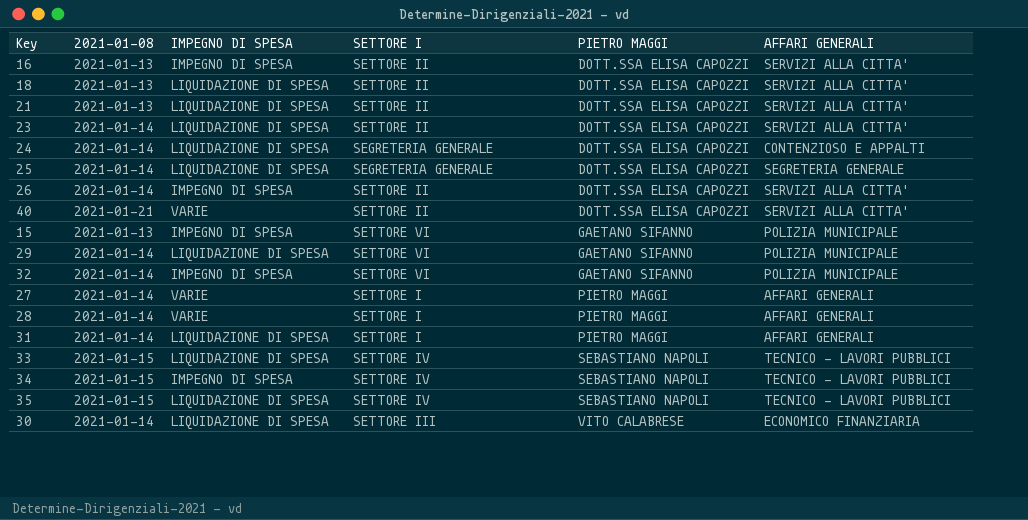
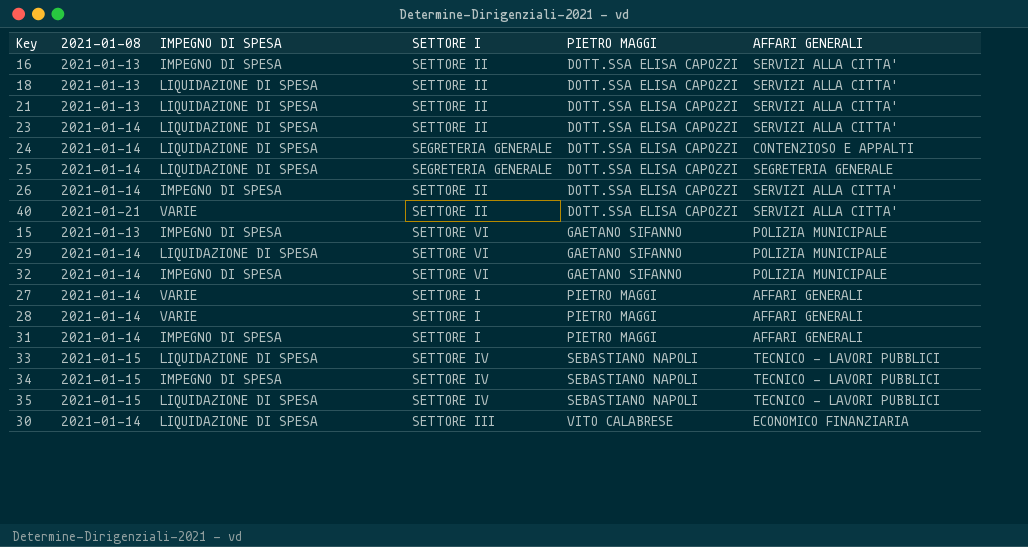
31 | IMPEGNO DI SPESA: LIQUIDAZIONE DI SPESA -> IMPEGNO DI SPESA

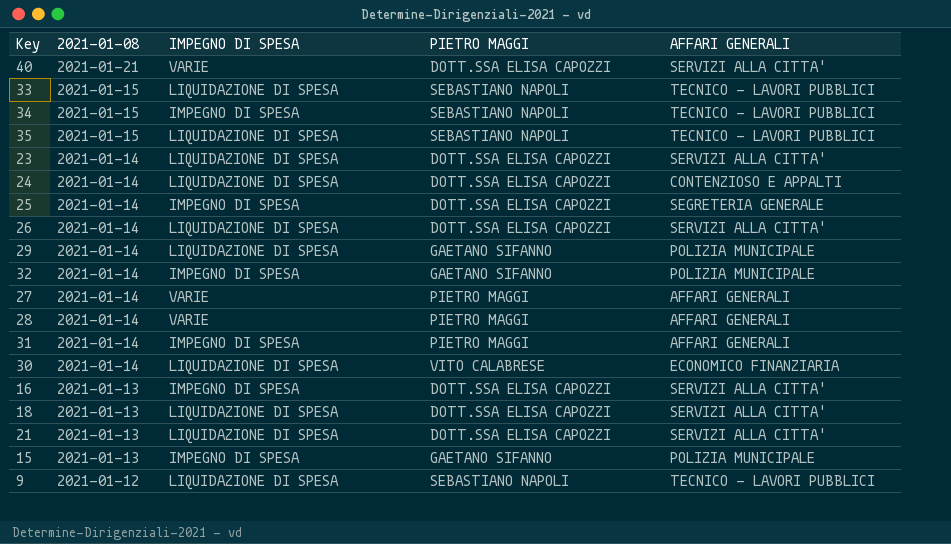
row order: PIETRO MAGGI ascending -> 2021-01-08 descending
column SETTORE I | position: 4 -> none
25 | IMPEGNO DI SPESA: LIQUIDAZIONE DI SPESA -> IMPEGNO DI SPESA
26 | IMPEGNO DI SPESA: IMPEGNO DI SPESA -> LIQUIDAZIONE DI SPESA
row 9: none -> 2021-01-12 | LIQUIDAZIONE DI SPESA | SEBASTIANO NAPOLI | TECNICO - LAVORI PUBBLICI

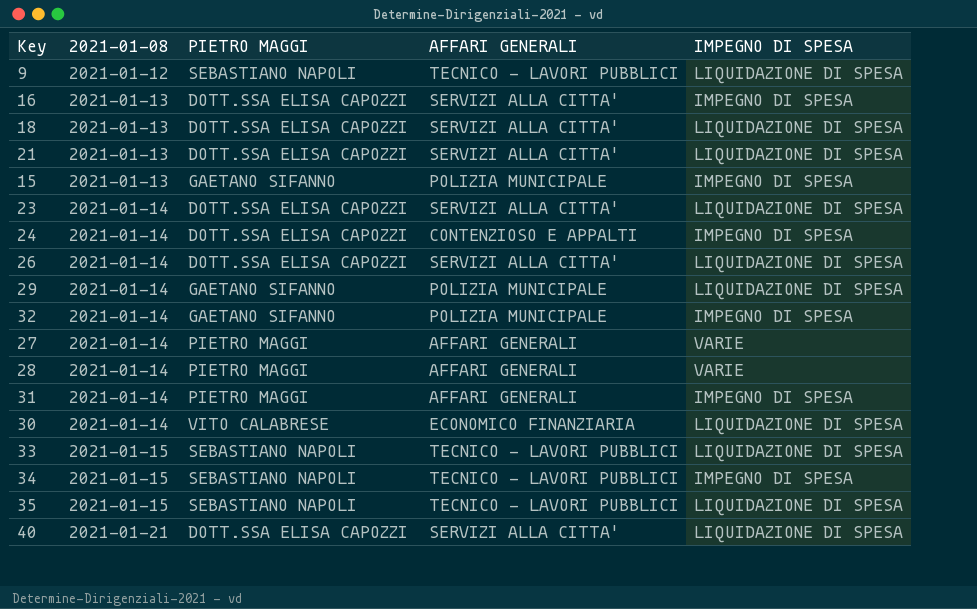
row order: 2021-01-08 descending -> 2021-01-08 ascending
column IMPEGNO DI SPESA | position: 3 -> 5
row 25: 2021-01-14 | IMPEGNO DI SPESA | DOTT.SSA ELISA CAPOZZI | SEGRETERIA GENERALE -> none
24 | IMPEGNO DI SPESA: LIQUIDAZIONE DI SPESA -> IMPEGNO DI SPESA
40 | IMPEGNO DI SPESA: VARIE -> LIQUIDAZIONE DI SPESA

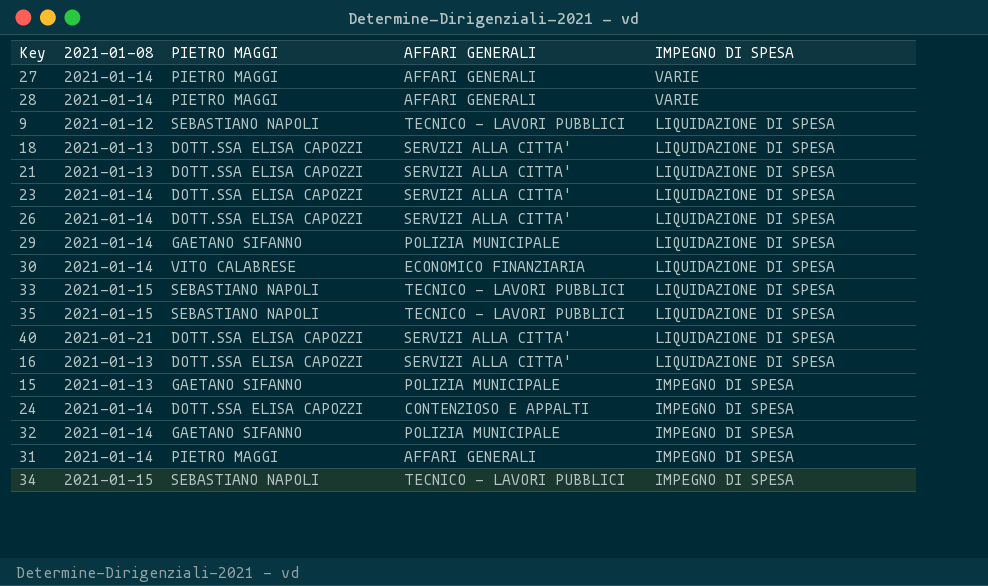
row order: 2021-01-08 ascending -> IMPEGNO DI SPESA descending
16 | IMPEGNO DI SPESA: IMPEGNO DI SPESA -> LIQUIDAZIONE DI SPESA

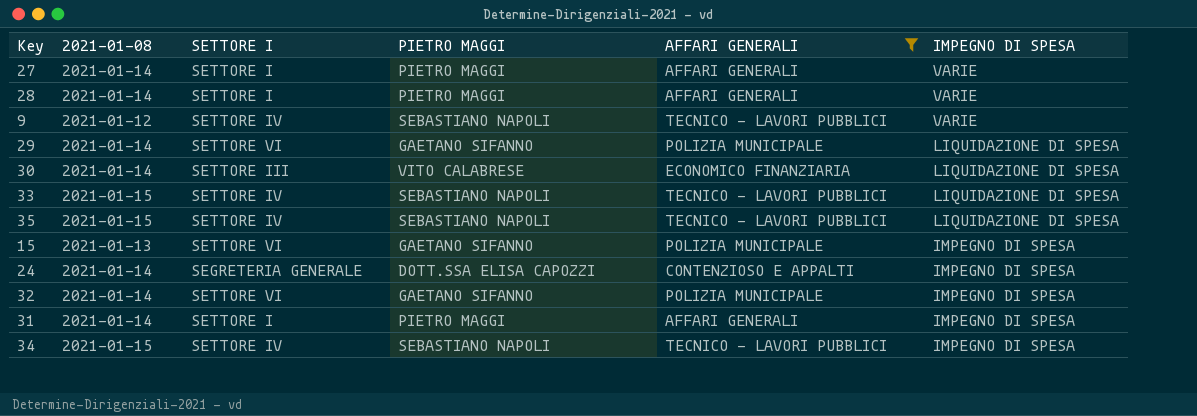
filter: none -> AFFARI GENERALI != SERVIZI ALLA CITTA'
column SETTORE I | position: none -> 3
9 | IMPEGNO DI SPESA: LIQUIDAZIONE DI SPESA -> VARIE

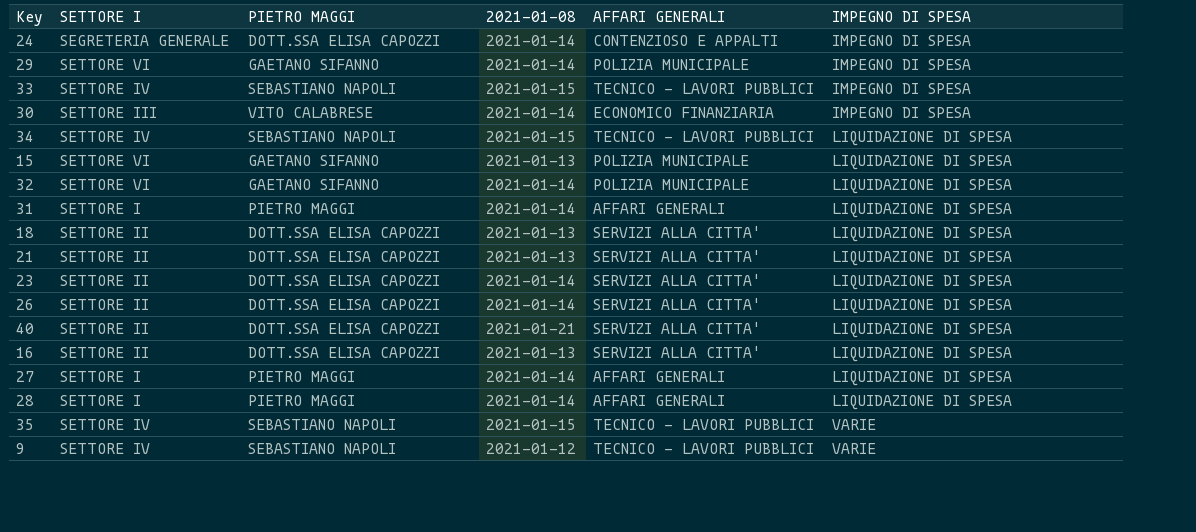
filter: AFFARI GENERALI != SERVIZI ALLA CITTA' -> none
row order: IMPEGNO DI SPESA descending -> IMPEGNO DI SPESA ascending
column 2021-01-08 | position: 2 -> 4
29 | IMPEGNO DI SPESA: LIQUIDAZIONE DI SPESA -> IMPEGNO DI SPESA
33 | IMPEGNO DI SPESA: LIQUIDAZIONE DI SPESA -> IMPEGNO DI SPESA
30 | IMPEGNO DI SPESA: LIQUIDAZIONE DI SPESA -> IMPEGNO DI SPESA
34 | IMPEGNO DI SPESA: IMPEGNO DI SPESA -> LIQUIDAZIONE DI SPESA
15 | IMPEGNO DI SPESA: IMPEGNO DI SPESA -> LIQUIDAZIONE DI SPESA
32 | IMPEGNO DI SPESA: IMPEGNO DI SPESA -> LIQUIDAZIONE DI SPESA
31 | IMPEGNO DI SPESA: IMPEGNO DI SPESA -> LIQUIDAZIONE DI SPESA
27 | IMPEGNO DI SPESA: VARIE -> LIQUIDAZIONE DI SPESA
28 | IMPEGNO DI SPESA: VARIE -> LIQUIDAZIONE DI SPESA
35 | IMPEGNO DI SPESA: LIQUIDAZIONE DI SPESA -> VARIE

